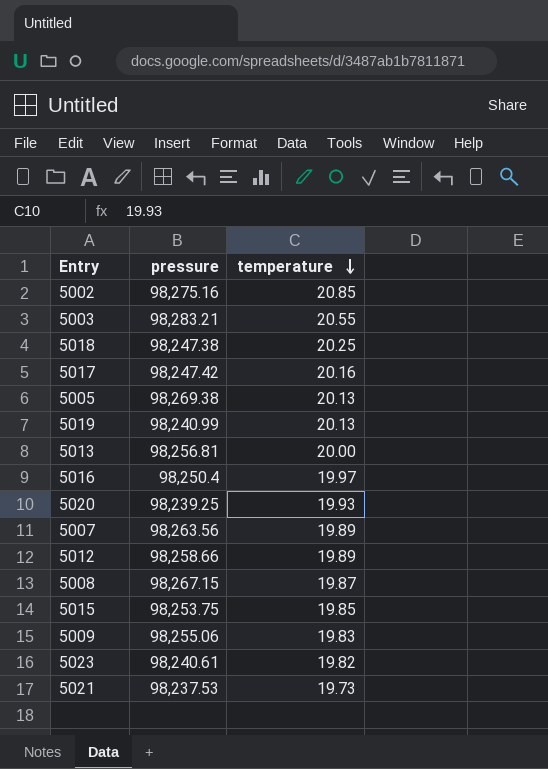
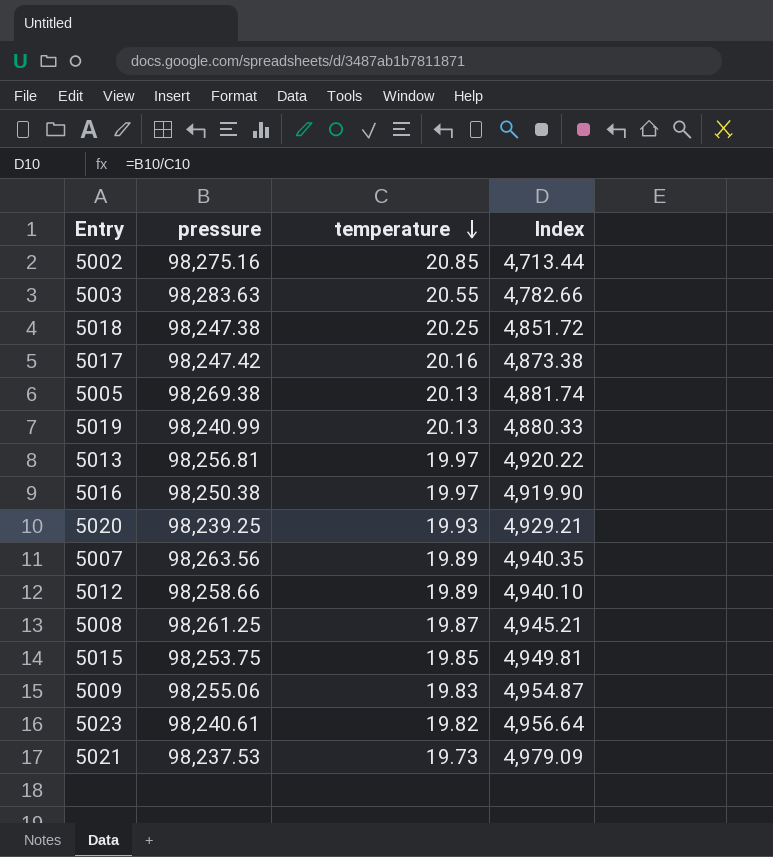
column Index | formula: none -> [pressure] / [temperature]
5003 | pressure: 98,283.21 -> 98,283.63
5013 | temperature: 20.00 -> 19.97
5016 | pressure: 98,250.4 -> 98,250.38
5008 | pressure: 98,267.15 -> 98,261.25

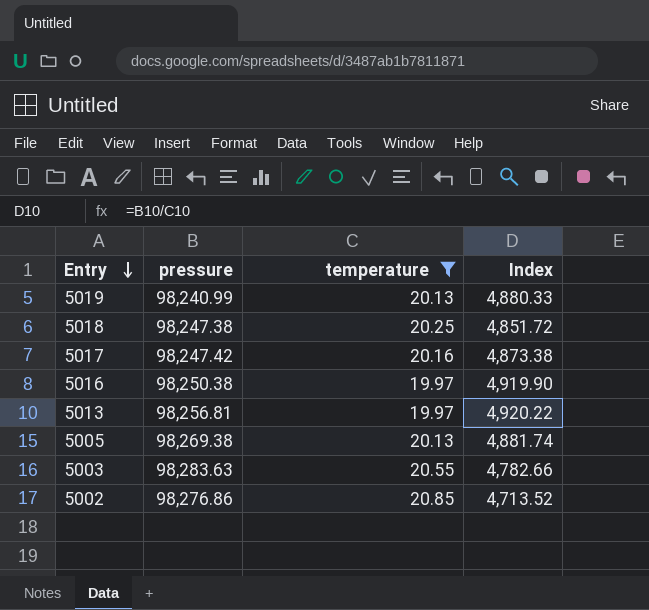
filter: none -> temperature >= 19.97
row order: temperature descending -> Entry descending
5002 | pressure: 98,275.16 -> 98,276.86
5002 | Index: 4,713.44 -> 4,713.52

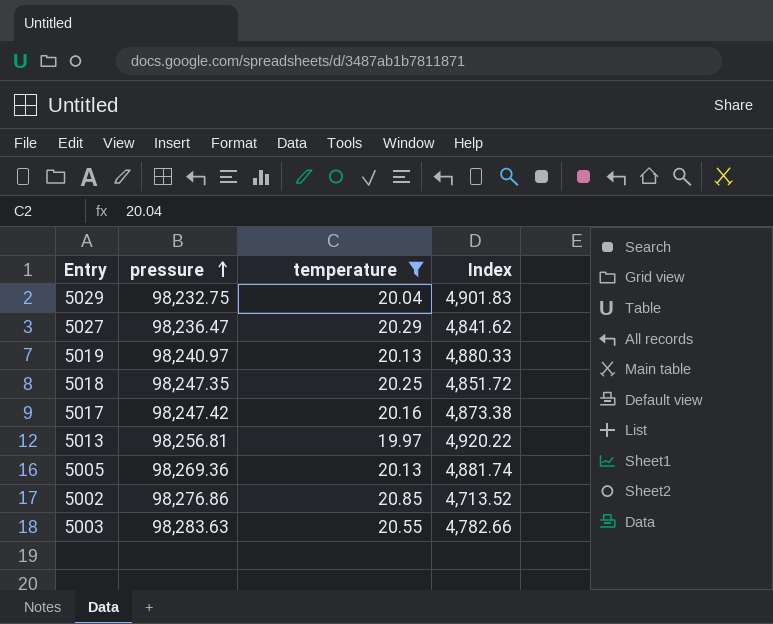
row order: Entry descending -> pressure ascending
row 5016: 98,250.38 | 19.97 | 4,919.90 -> none
row 5029: none -> 98,232.75 | 20.04 | 4,901.83
row 5027: none -> 98,236.47 | 20.29 | 4,841.62
5019 | pressure: 98,240.99 -> 98,240.97
5018 | pressure: 98,247.38 -> 98,247.35
5005 | pressure: 98,269.38 -> 98,269.36

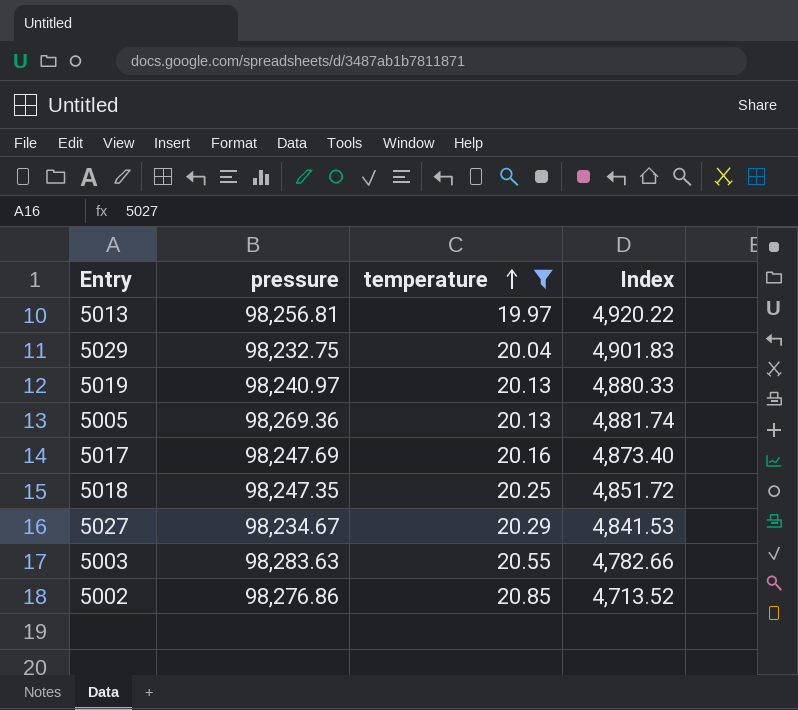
row order: pressure ascending -> temperature ascending
5017 | pressure: 98,247.42 -> 98,247.69
5017 | Index: 4,873.38 -> 4,873.40
5027 | pressure: 98,236.47 -> 98,234.67
5027 | Index: 4,841.62 -> 4,841.53

